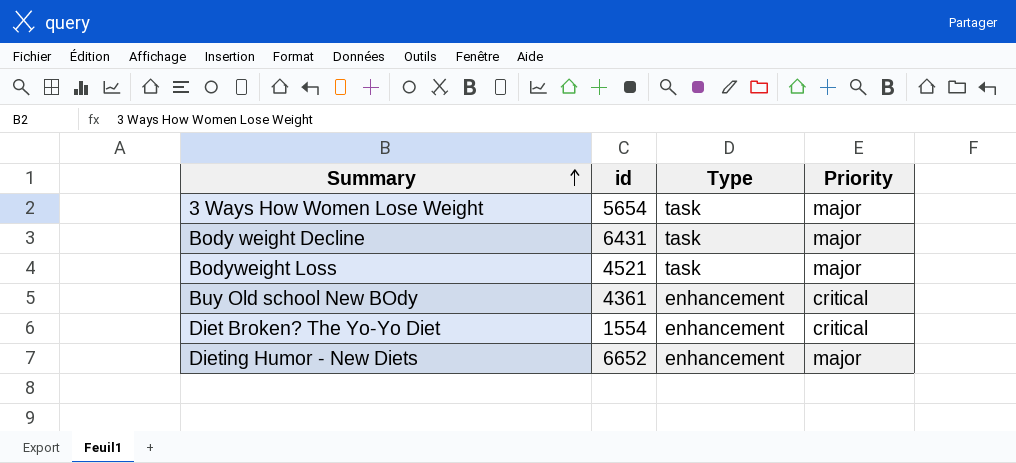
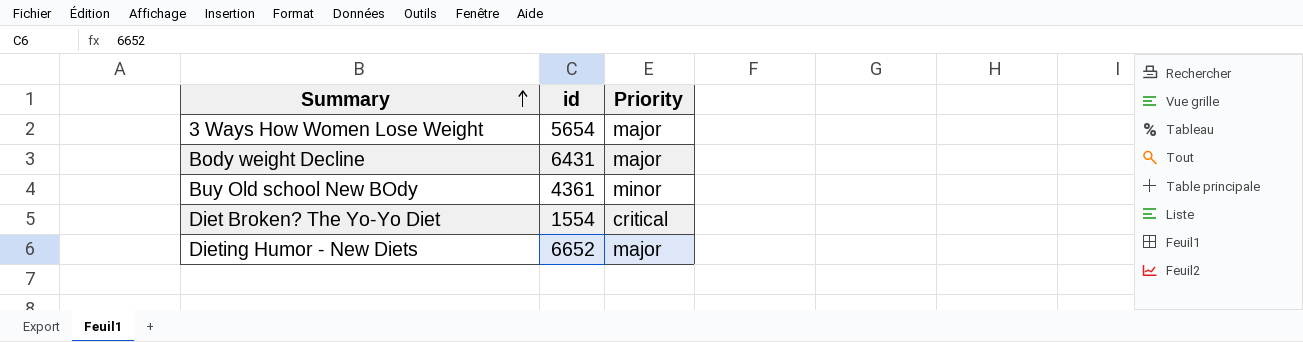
column Type | position: 3 -> none
row Bodyweight Loss: 4521 | task | major -> none
Buy Old school New BOdy | Priority: critical -> minor

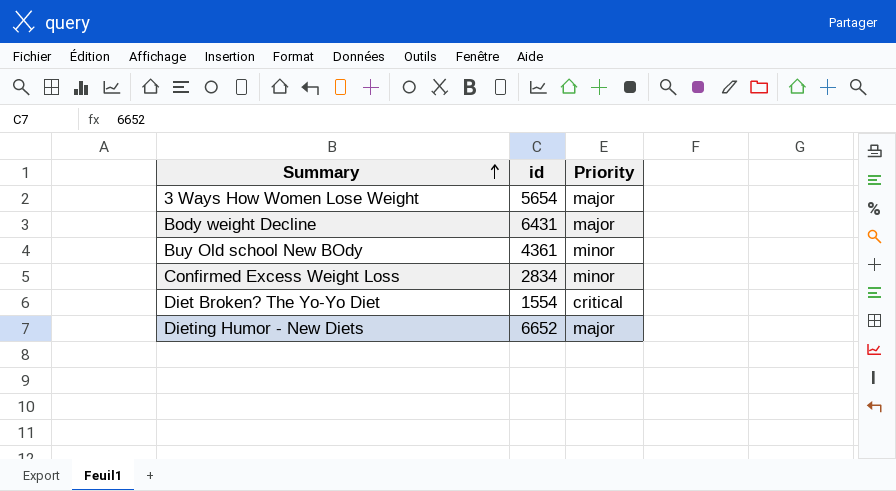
row Confirmed Excess Weight Loss: none -> 2834 | minor

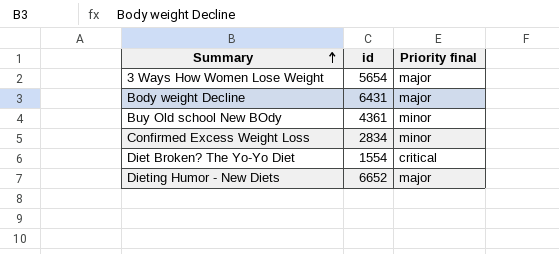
column name: Priority -> Priority final

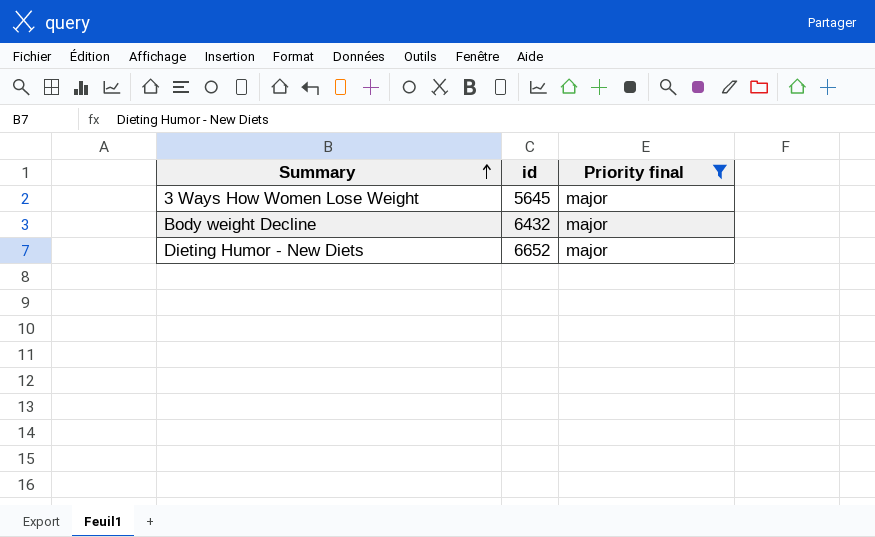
filter: none -> Priority final = major
3 Ways How Women Lose Weight | id: 5654 -> 5645
Body weight Decline | id: 6431 -> 6432

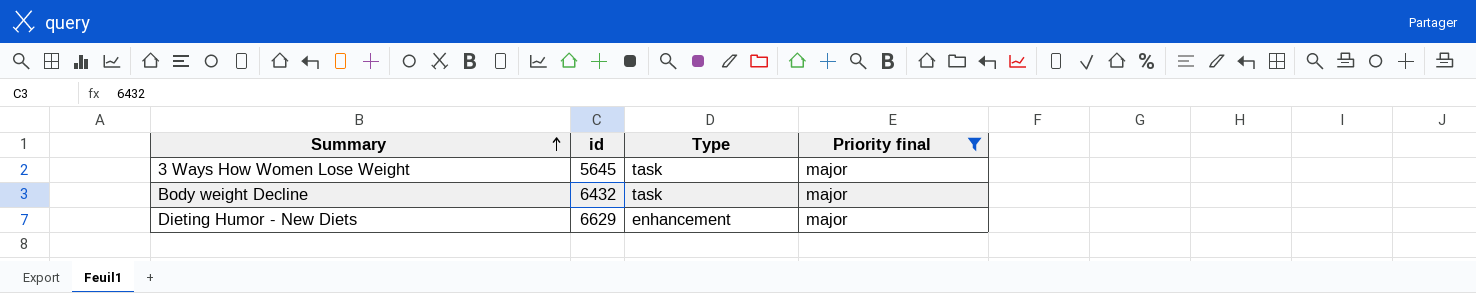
column Type | position: none -> 3
Dieting Humor - New Diets | id: 6652 -> 6629

